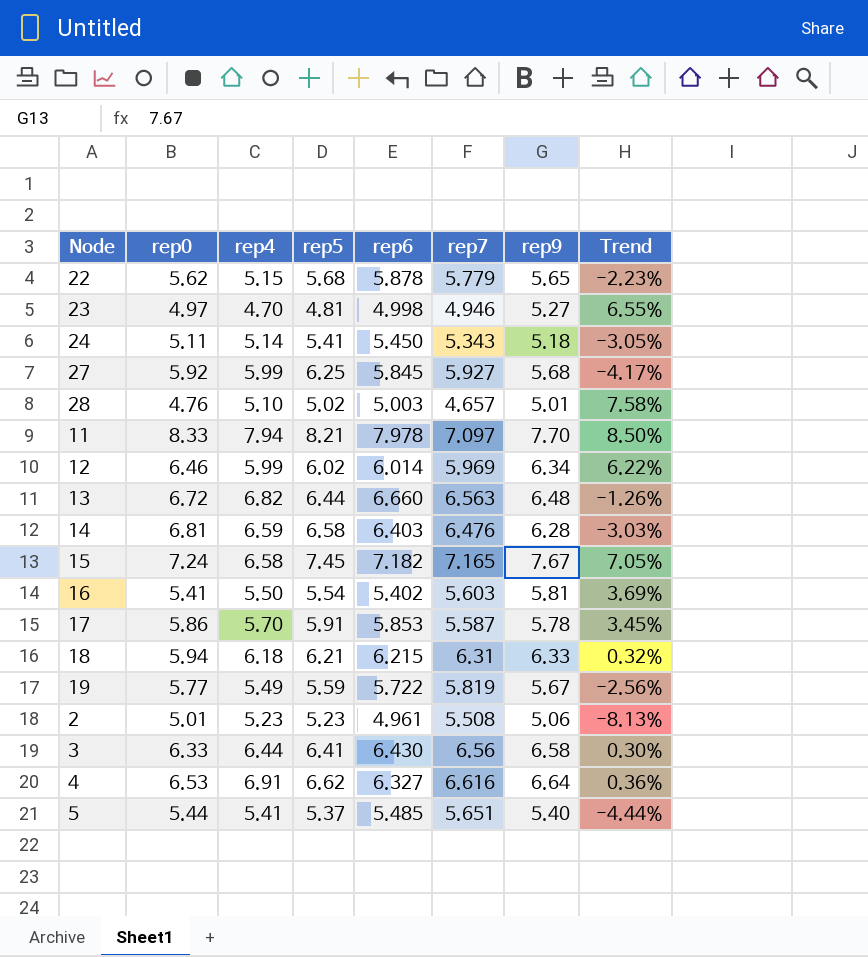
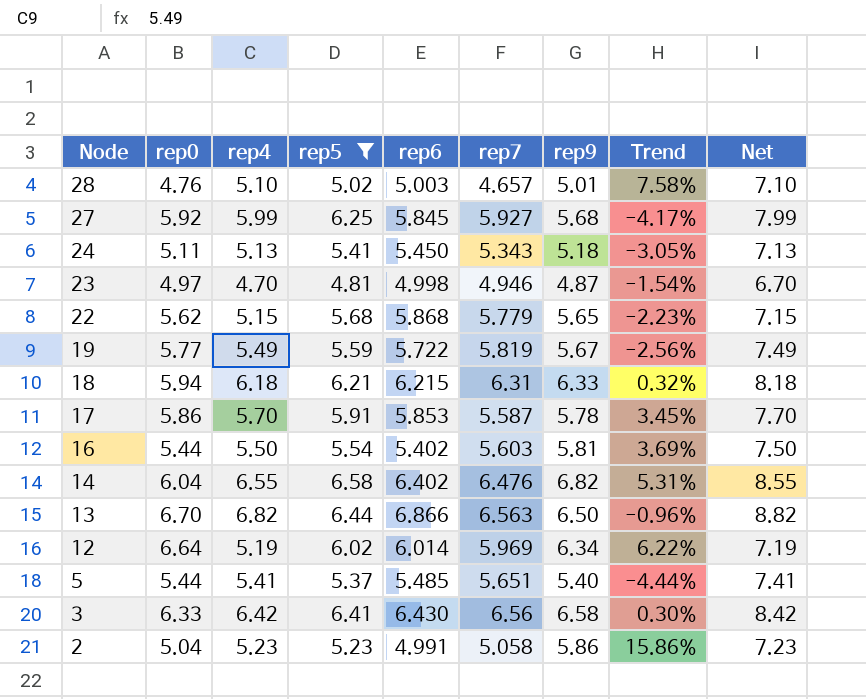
filter: none -> rep5 <= 6.58
row order: none -> Node descending
column Net | formula: none -> [rep4] + 2
24 | rep4: 5.14 -> 5.13
23 | rep9: 5.27 -> 4.87
23 | Trend: 6.55% -> -1.54%
22 | rep6: 5.878 -> 5.868
16 | rep0: 5.41 -> 5.44
14 | rep0: 6.81 -> 6.04
14 | rep4: 6.59 -> 6.55
14 | rep6: 6.403 -> 6.402
14 | rep9: 6.28 -> 6.82
14 | Trend: -3.03% -> 5.31%
13 | rep0: 6.72 -> 6.70
13 | rep6: 6.660 -> 6.866
13 | rep9: 6.48 -> 6.50
13 | Trend: -1.26% -> -0.96%
12 | rep0: 6.46 -> 6.64
12 | rep4: 5.99 -> 5.19
3 | rep4: 6.44 -> 6.42
2 | rep0: 5.01 -> 5.04
2 | rep6: 4.961 -> 4.991
2 | rep7: 5.508 -> 5.058
2 | rep9: 5.06 -> 5.86
2 | Trend: -8.13% -> 15.86%

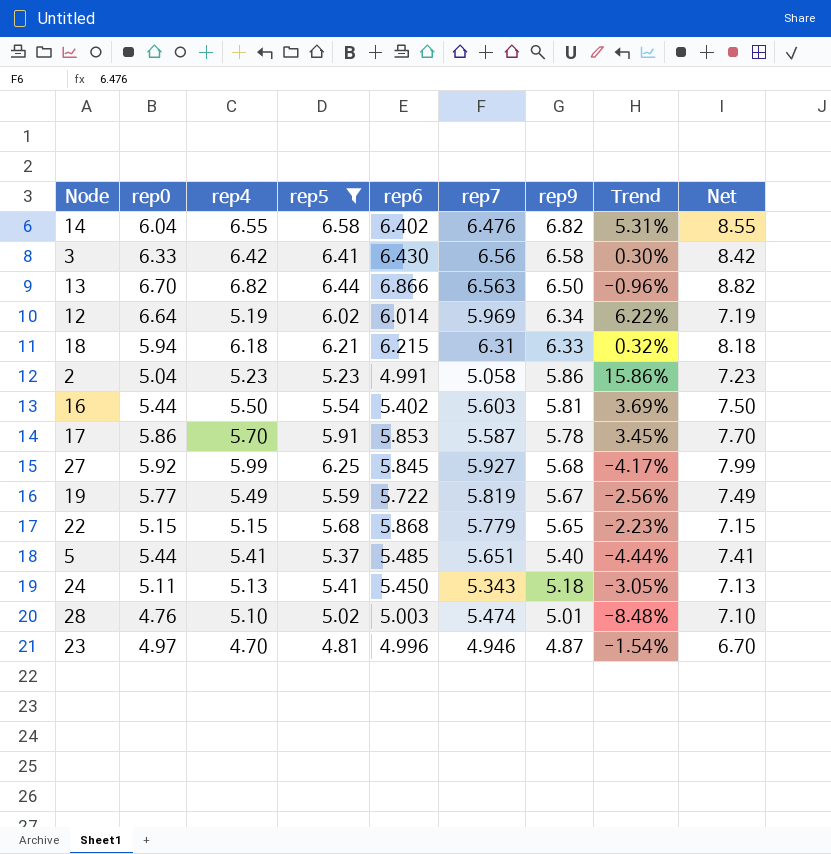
row order: Node descending -> rep9 descending
22 | rep0: 5.62 -> 5.15
28 | rep7: 4.657 -> 5.474
28 | Trend: 7.58% -> -8.48%
23 | rep6: 4.998 -> 4.996

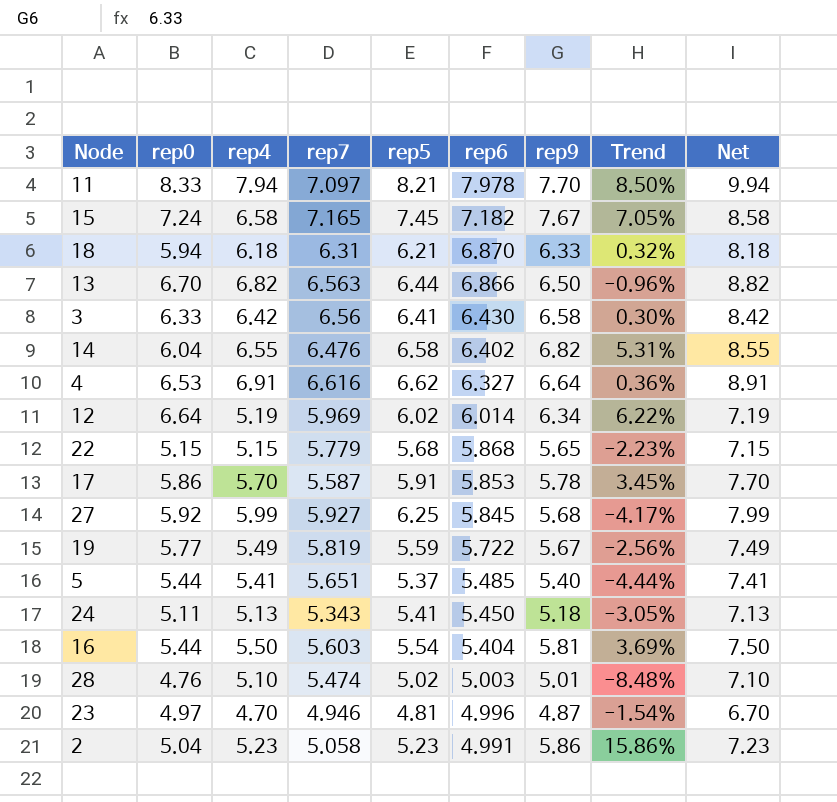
filter: rep5 <= 6.58 -> none
row order: rep9 descending -> rep6 descending
column rep7 | position: 6 -> 4
18 | rep6: 6.215 -> 6.870
16 | rep6: 5.402 -> 5.404

